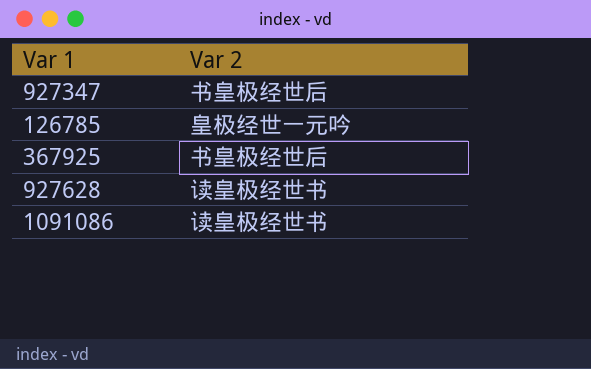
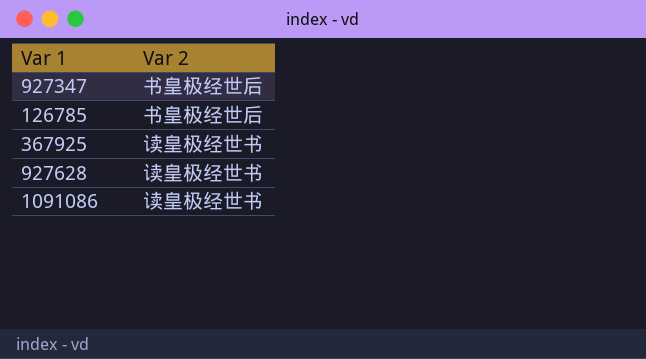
126785 | Var 2: 皇极经世一元吟 -> 书皇极经世后
367925 | Var 2: 书皇极经世后 -> 读皇极经世书

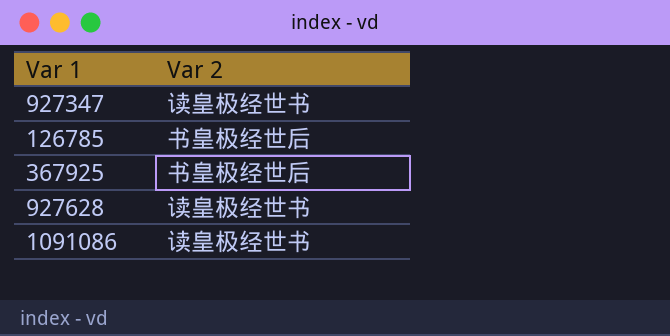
927347 | Var 2: 书皇极经世后 -> 读皇极经世书
367925 | Var 2: 读皇极经世书 -> 书皇极经世后

